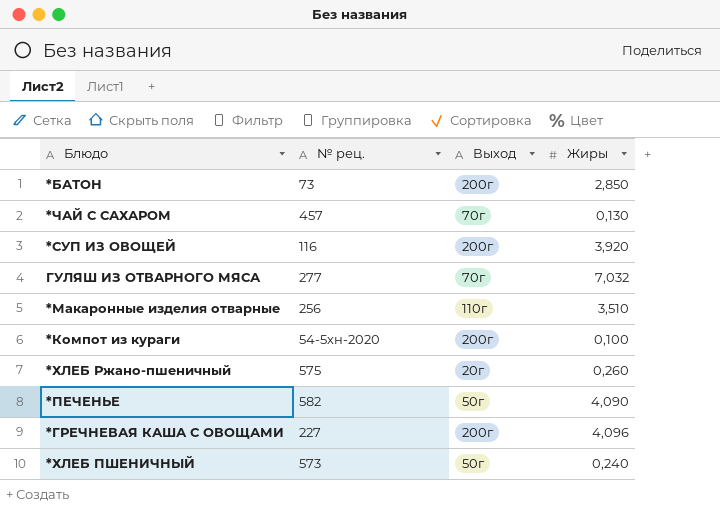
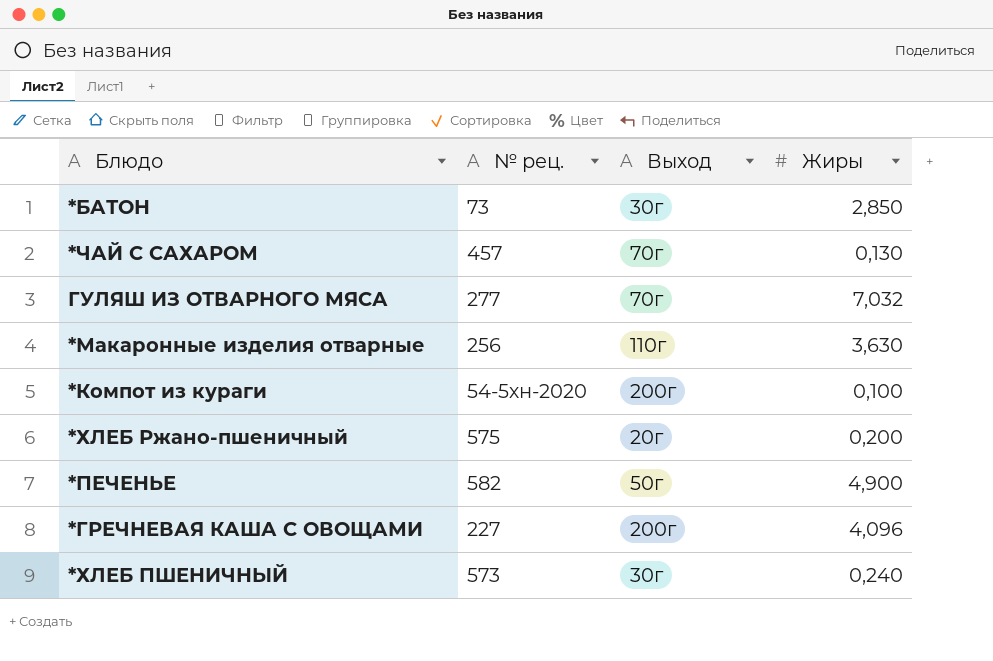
row *СУП ИЗ ОВОЩЕЙ: 116 | 200г | 3,920 -> none
*БАТОН | Выход: 200г -> 30г
*Макаронные изделия отварные | Жиры: 3,510 -> 3,630
*ХЛЕБ Ржано-пшеничный | Жиры: 0,260 -> 0,200
*ПЕЧЕНЬЕ | Жиры: 4,090 -> 4,900
*ХЛЕБ ПШЕНИЧНЫЙ | Выход: 50г -> 30г

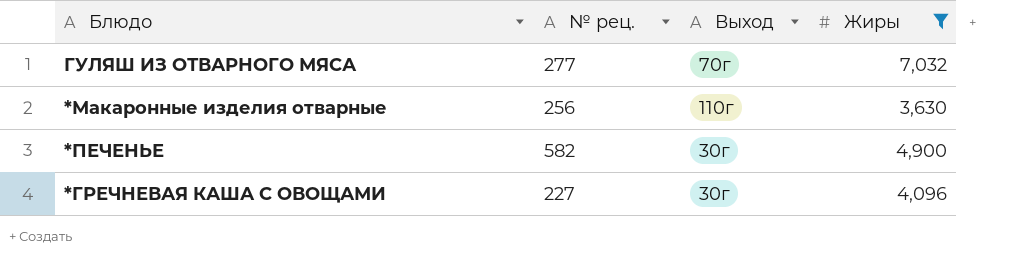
filter: none -> Жиры >= 3,630
*ПЕЧЕНЬЕ | Выход: 50г -> 30г
*ГРЕЧНЕВАЯ КАША С ОВОЩАМИ | Выход: 200г -> 30г

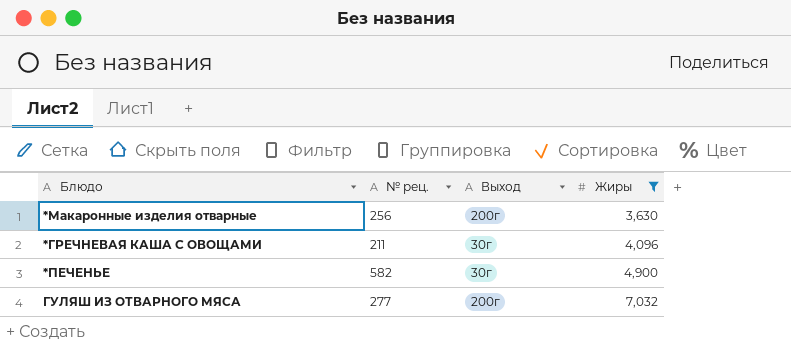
row order: none -> Жиры ascending
*Макаронные изделия отварные | Выход: 110г -> 200г
*ГРЕЧНЕВАЯ КАША С ОВОЩАМИ | № рец.: 227 -> 211
ГУЛЯШ ИЗ ОТВАРНОГО МЯСА | Выход: 70г -> 200г

